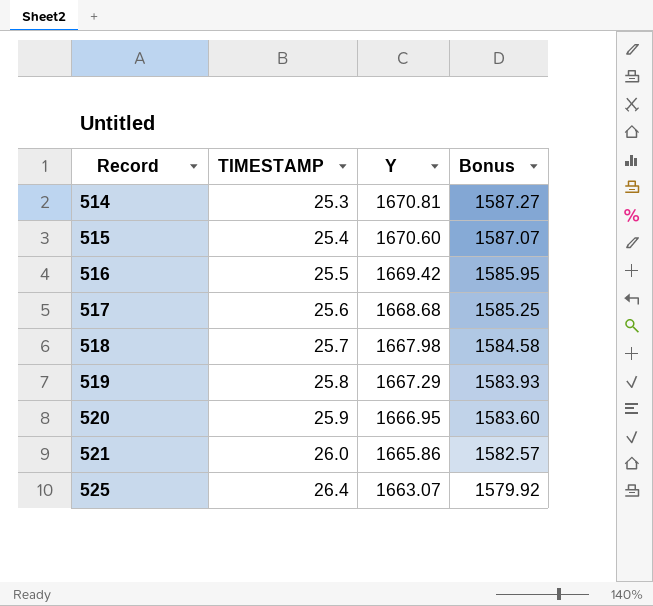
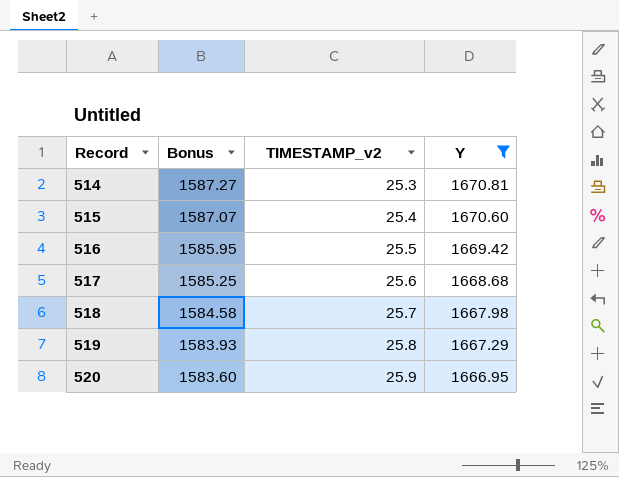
filter: none -> Y >= 1666.95
column Bonus | position: 4 -> 2
column name: TIMESTAMP -> TIMESTAMP_v2

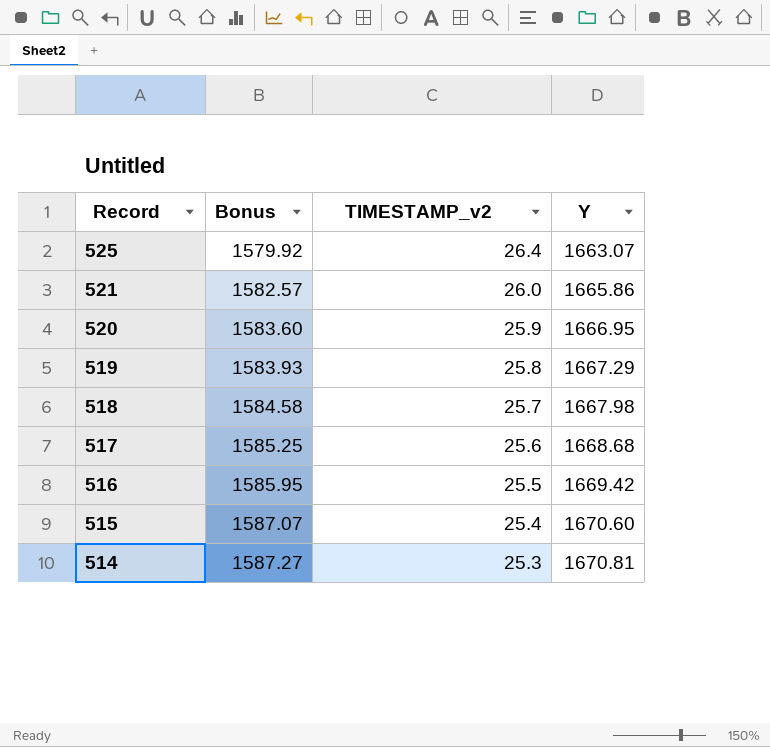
filter: Y >= 1666.95 -> none
row order: Record ascending -> Record descending

